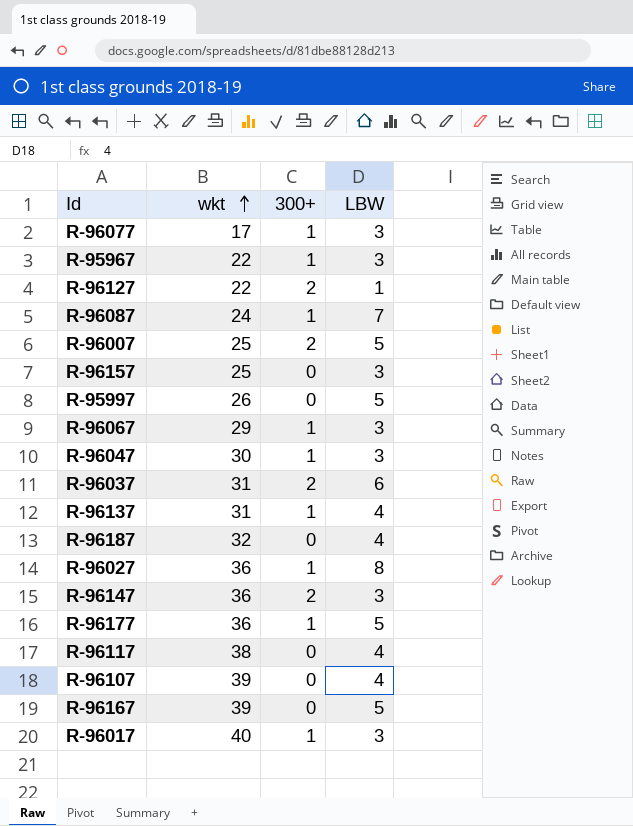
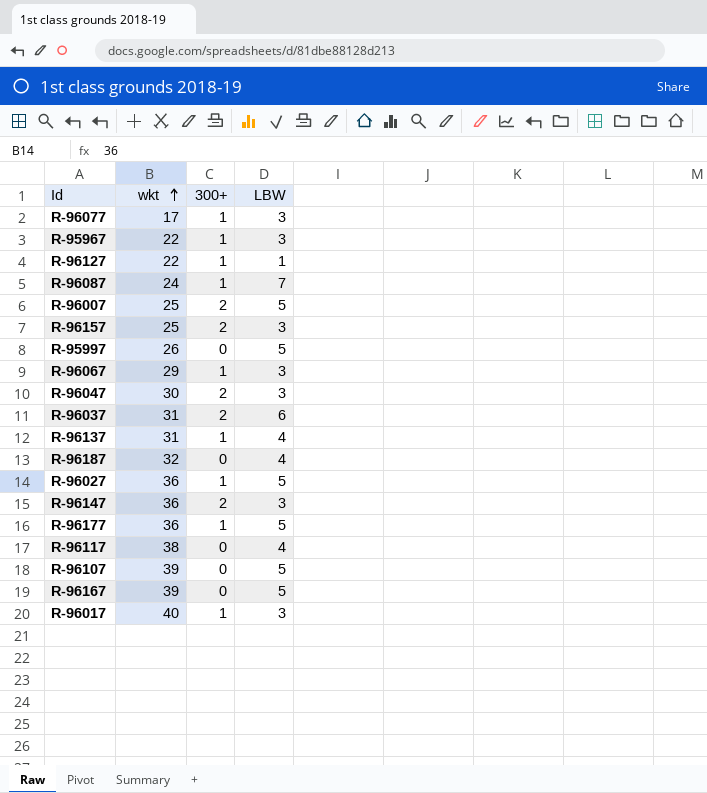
R-96127 | 300+: 2 -> 1
R-96157 | 300+: 0 -> 2
R-96047 | 300+: 1 -> 2
R-96027 | LBW: 8 -> 5
R-96107 | LBW: 4 -> 5

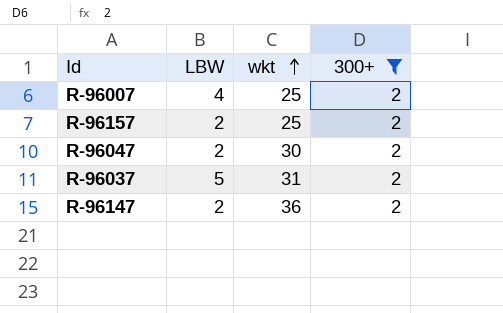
filter: none -> 300+ = 2
column LBW | position: 4 -> 2
R-96007 | LBW: 5 -> 4
R-96157 | LBW: 3 -> 2
R-96047 | LBW: 3 -> 2
R-96037 | LBW: 6 -> 5
R-96147 | LBW: 3 -> 2

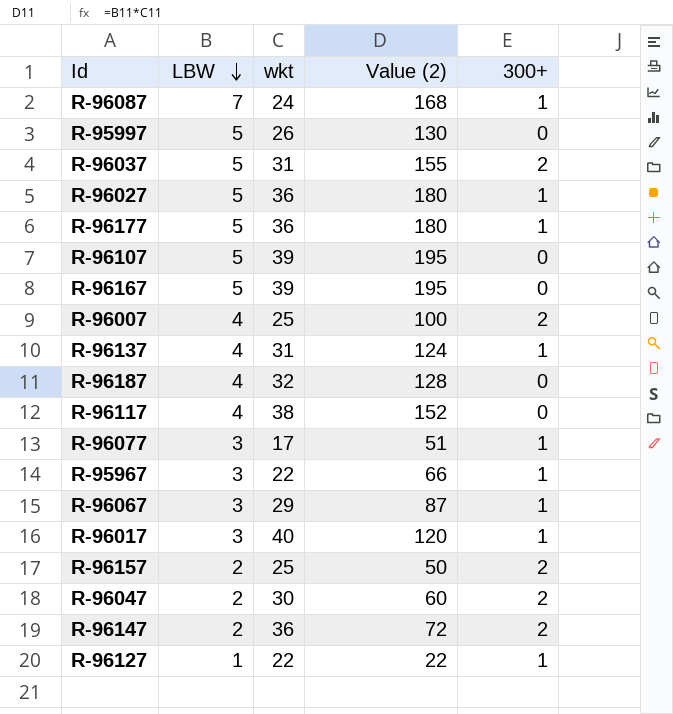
filter: 300+ = 2 -> none
row order: wkt ascending -> LBW descending
column Value (2) | formula: none -> [LBW] * [wkt]

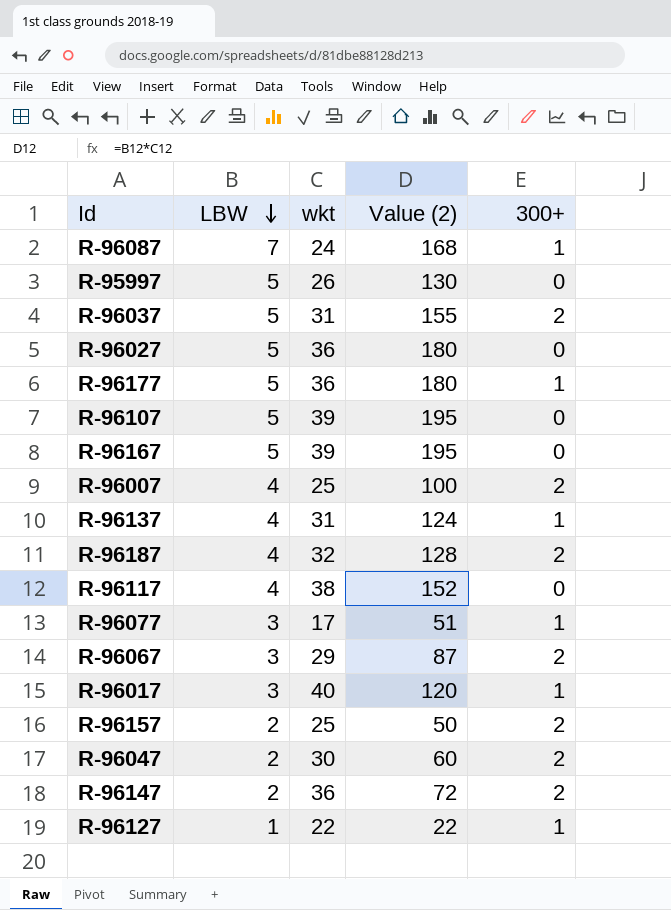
row R-95967: 3 | 22 | 66 | 1 -> none
R-96027 | 300+: 1 -> 0
R-96187 | 300+: 0 -> 2
R-96067 | 300+: 1 -> 2

